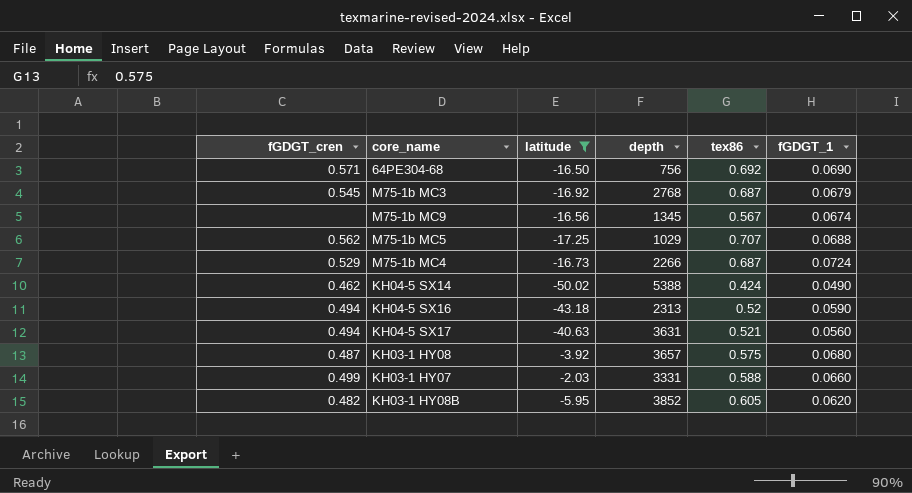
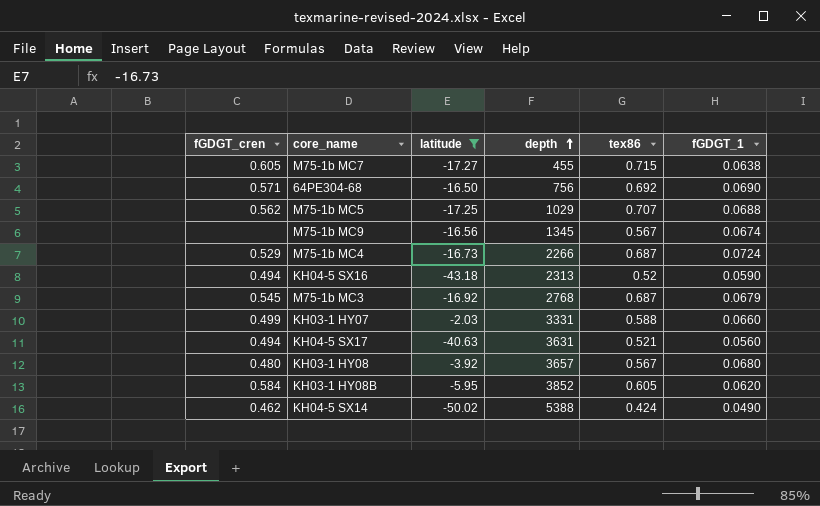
row order: none -> depth ascending
row M75-1b MC7: none -> 0.605 | -17.27 | 455 | 0.715 | 0.0638
KH03-1 HY08 | fGDGT_cren: 0.487 -> 0.480
KH03-1 HY08 | tex86: 0.575 -> 0.567
KH03-1 HY08B | fGDGT_cren: 0.482 -> 0.584

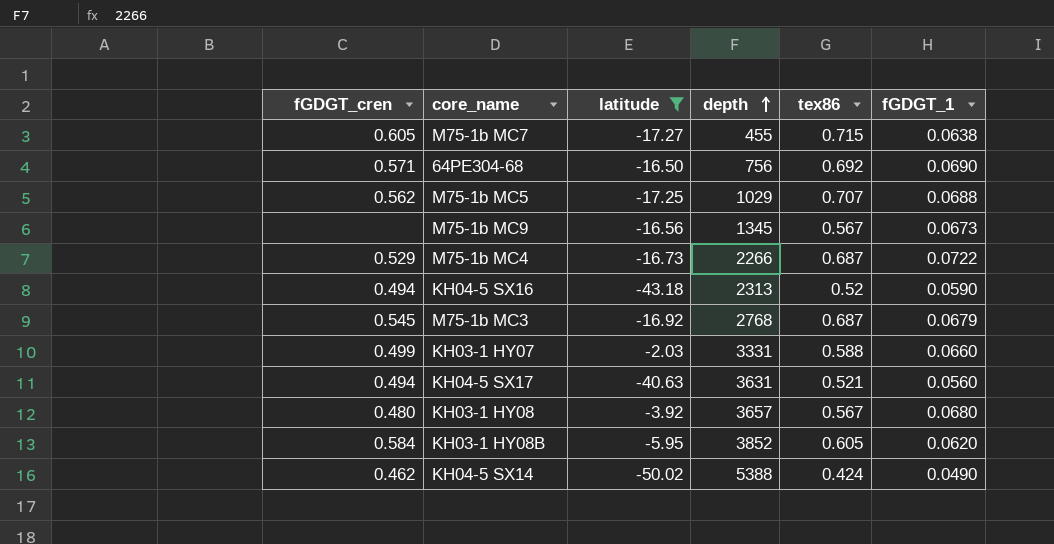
M75-1b MC9 | fGDGT_1: 0.0674 -> 0.0673
M75-1b MC4 | fGDGT_1: 0.0724 -> 0.0722

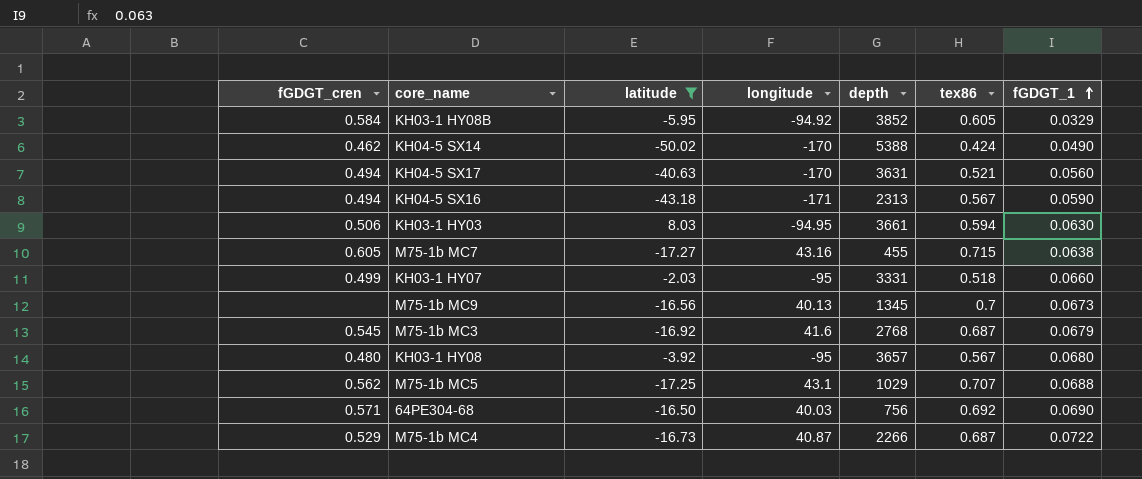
row order: depth ascending -> fGDGT_1 ascending
column longitude | position: none -> 4
KH03-1 HY08B | fGDGT_1: 0.0620 -> 0.0329
KH04-5 SX16 | tex86: 0.52 -> 0.567
row KH03-1 HY03: none -> 0.506 | 8.03 | -94.95 | 3661 | 0.594 | 0.0630
KH03-1 HY07 | tex86: 0.588 -> 0.518
M75-1b MC9 | tex86: 0.567 -> 0.7

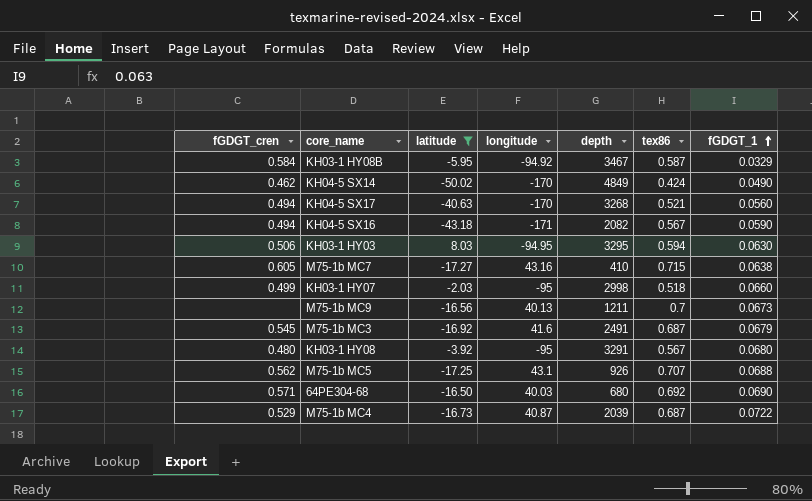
KH03-1 HY08B | depth: 3852 -> 3467
KH03-1 HY08B | tex86: 0.605 -> 0.587
KH04-5 SX14 | depth: 5388 -> 4849
KH04-5 SX17 | depth: 3631 -> 3268
KH04-5 SX16 | depth: 2313 -> 2082
KH03-1 HY03 | depth: 3661 -> 3295
M75-1b MC7 | depth: 455 -> 410
KH03-1 HY07 | depth: 3331 -> 2998
M75-1b MC9 | depth: 1345 -> 1211
M75-1b MC3 | depth: 2768 -> 2491
KH03-1 HY08 | depth: 3657 -> 3291
M75-1b MC5 | depth: 1029 -> 926
64PE304-68 | depth: 756 -> 680
M75-1b MC4 | depth: 2266 -> 2039

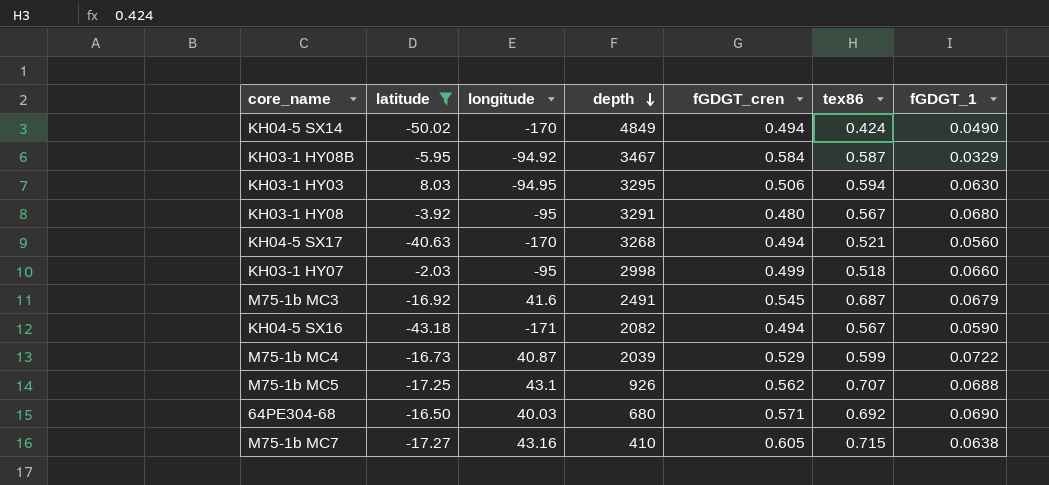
row order: fGDGT_1 ascending -> depth descending
column fGDGT_cren | position: 1 -> 5
row M75-1b MC9: none | -16.56 | 40.13 | 1211 | 0.7 | 0.0673 -> none
KH04-5 SX14 | fGDGT_cren: 0.462 -> 0.494
M75-1b MC4 | tex86: 0.687 -> 0.599

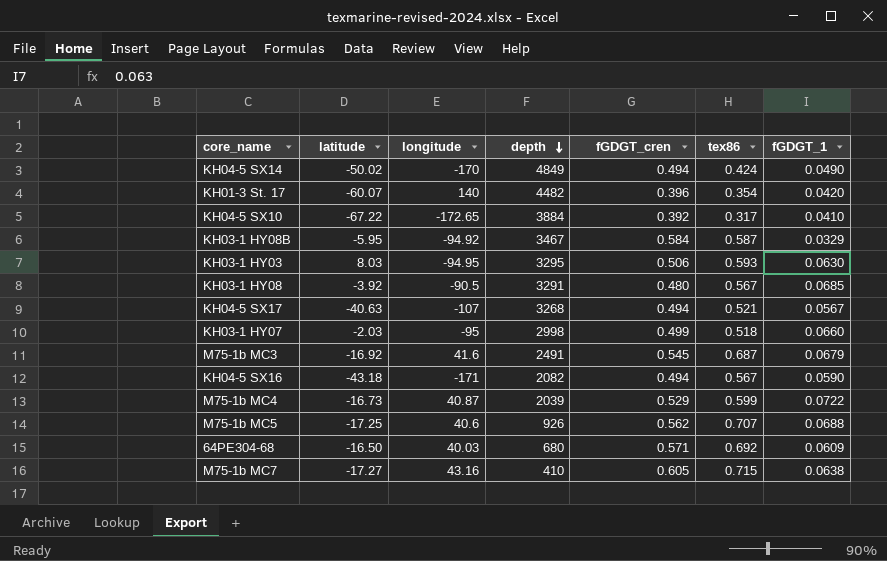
filter: latitude >= -50.02 -> none
KH03-1 HY03 | tex86: 0.594 -> 0.593
KH03-1 HY08 | longitude: -95 -> -90.5
KH03-1 HY08 | fGDGT_1: 0.0680 -> 0.0685
KH04-5 SX17 | longitude: -170 -> -107
KH04-5 SX17 | fGDGT_1: 0.0560 -> 0.0567
M75-1b MC5 | longitude: 43.1 -> 40.6
64PE304-68 | fGDGT_1: 0.0690 -> 0.0609

